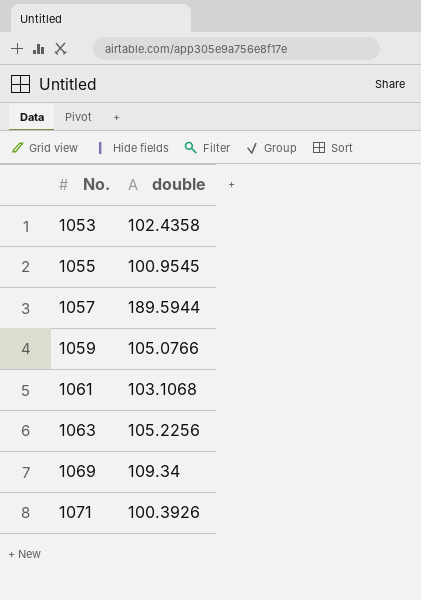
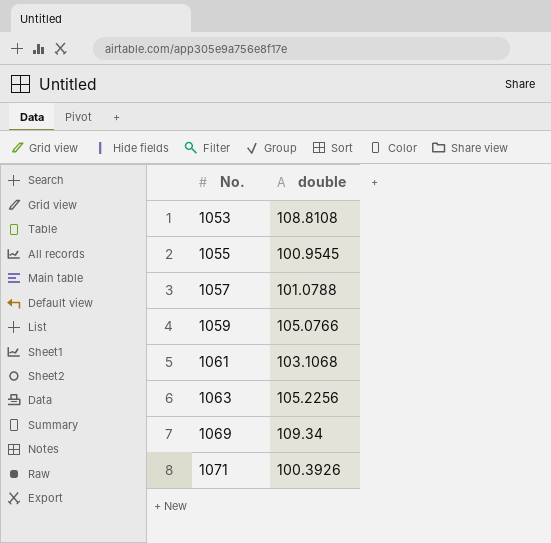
1053 | double: 102.4358 -> 108.8108
1057 | double: 189.5944 -> 101.0788

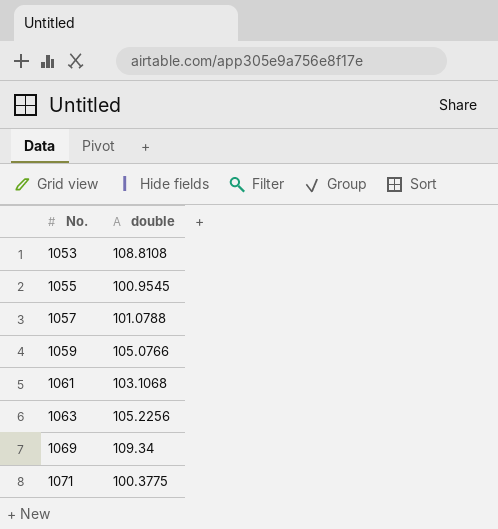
1071 | double: 100.3926 -> 100.3775

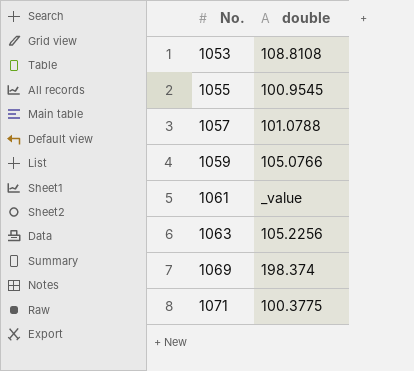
1061 | double: 103.1068 -> _value
1069 | double: 109.34 -> 198.374

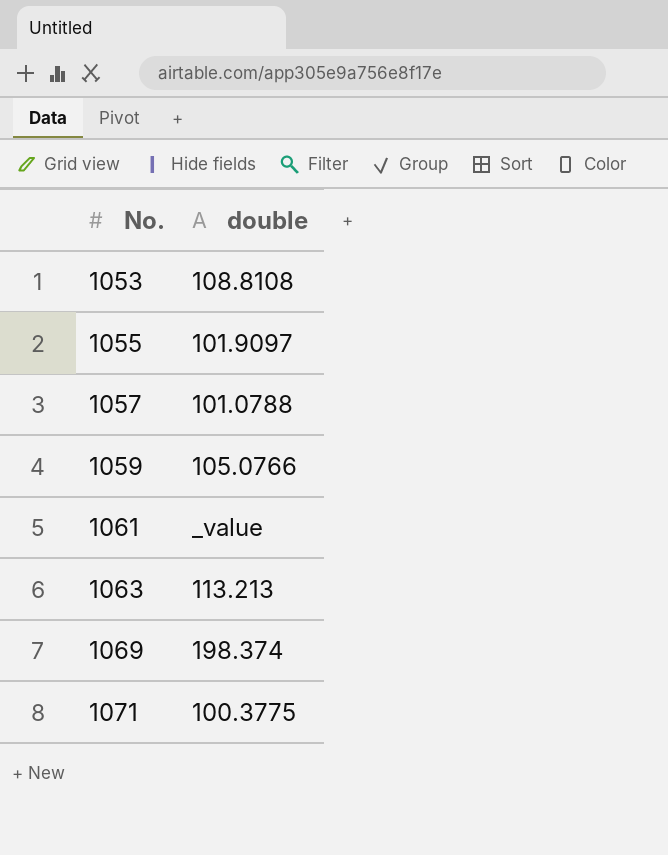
1055 | double: 100.9545 -> 101.9097
1063 | double: 105.2256 -> 113.213

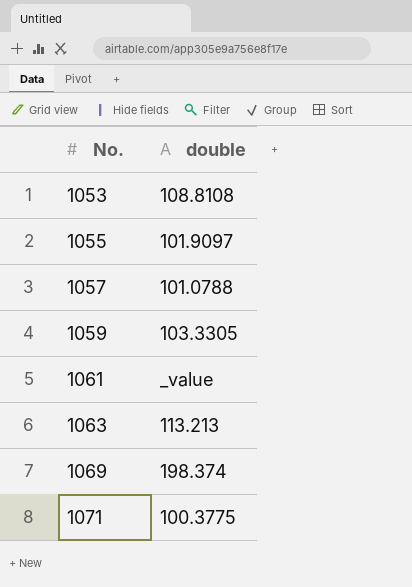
1059 | double: 105.0766 -> 103.3305

